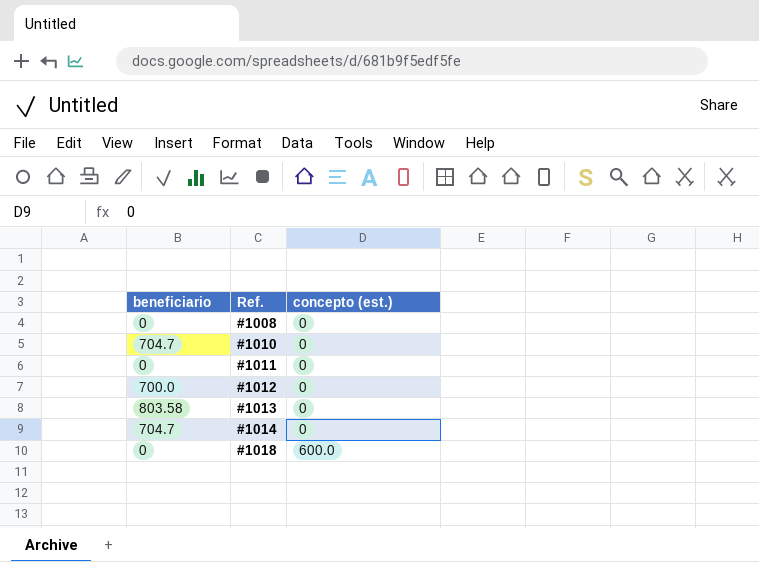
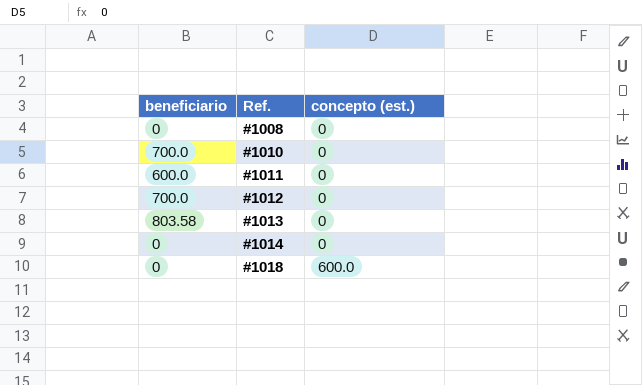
#1010 | beneficiario: 704.7 -> 700.0
#1011 | beneficiario: 0 -> 600.0
#1014 | beneficiario: 704.7 -> 0

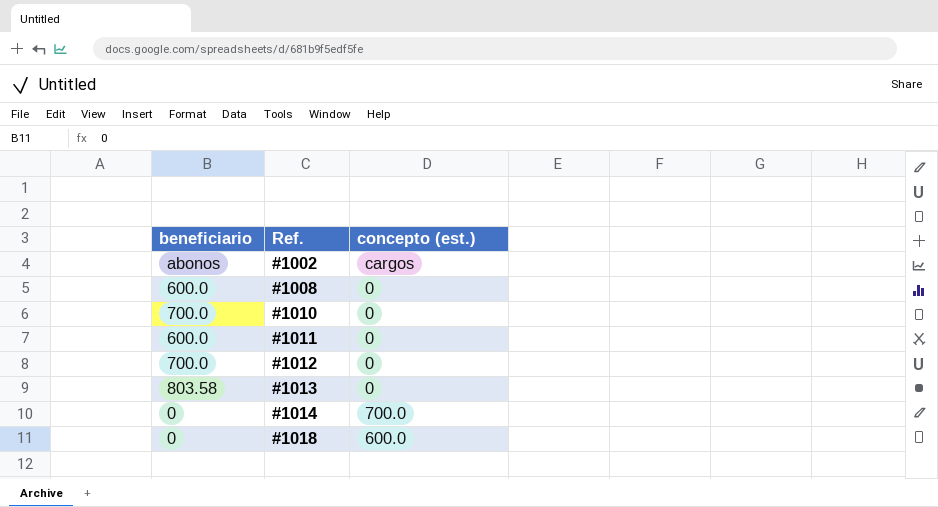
row #1002: none -> abonos | cargos
#1008 | beneficiario: 0 -> 600.0
#1014 | concepto (est.): 0 -> 700.0

